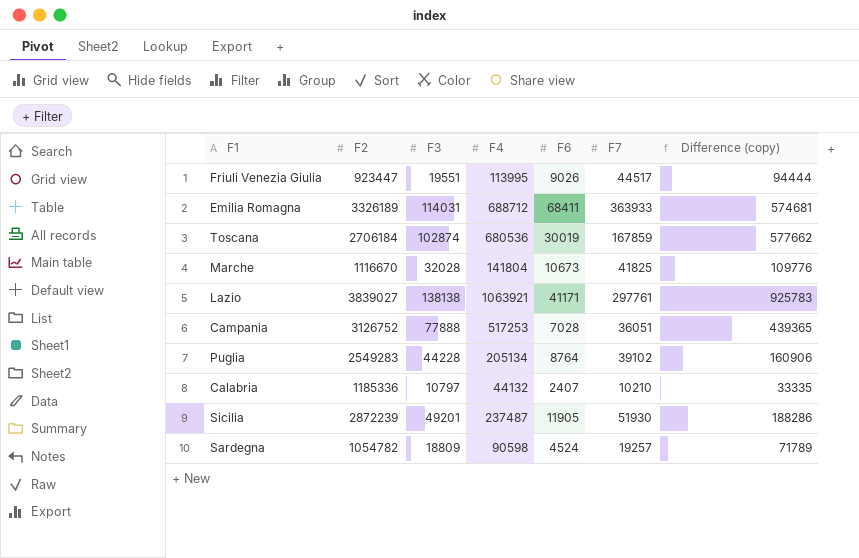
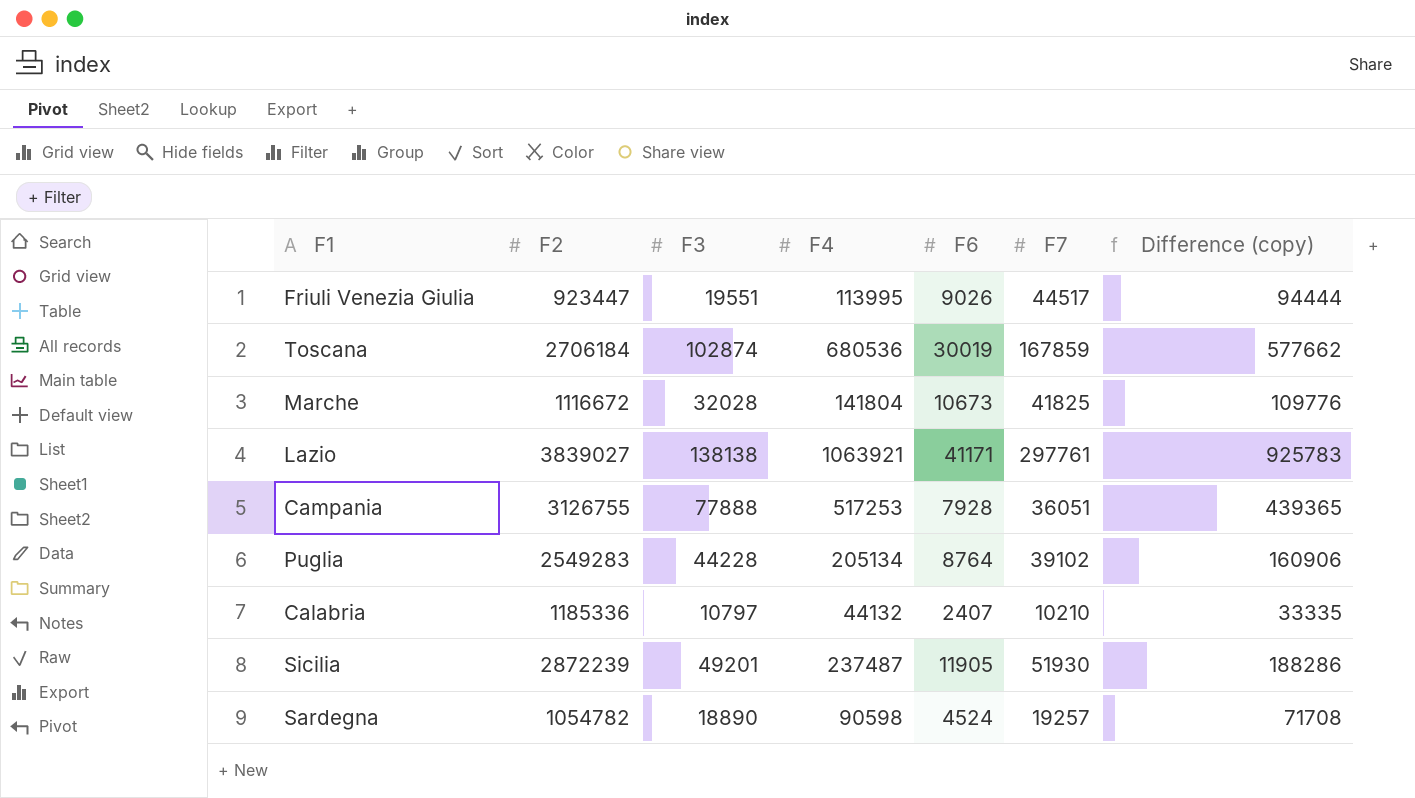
row Emilia Romagna: 3326189 | 114031 | 688712 | 68411 | 363933 | 574681 -> none
Marche | F2: 1116670 -> 1116672
Campania | F2: 3126752 -> 3126755
Campania | F6: 7028 -> 7928
Sardegna | F3: 18809 -> 18890
Sardegna | Difference (copy): 71789 -> 71708

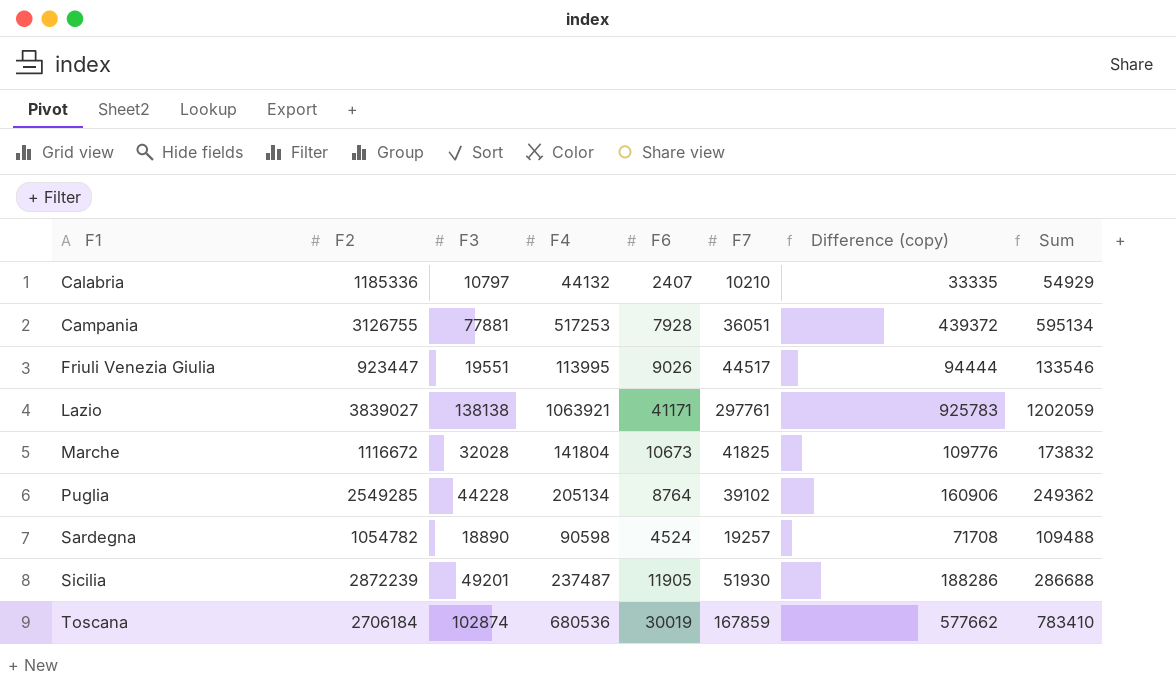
row order: none -> F1 ascending
column Sum | formula: none -> [F3] + [F4]
Campania | F3: 77888 -> 77881
Campania | Difference (copy): 439365 -> 439372
Puglia | F2: 2549283 -> 2549285

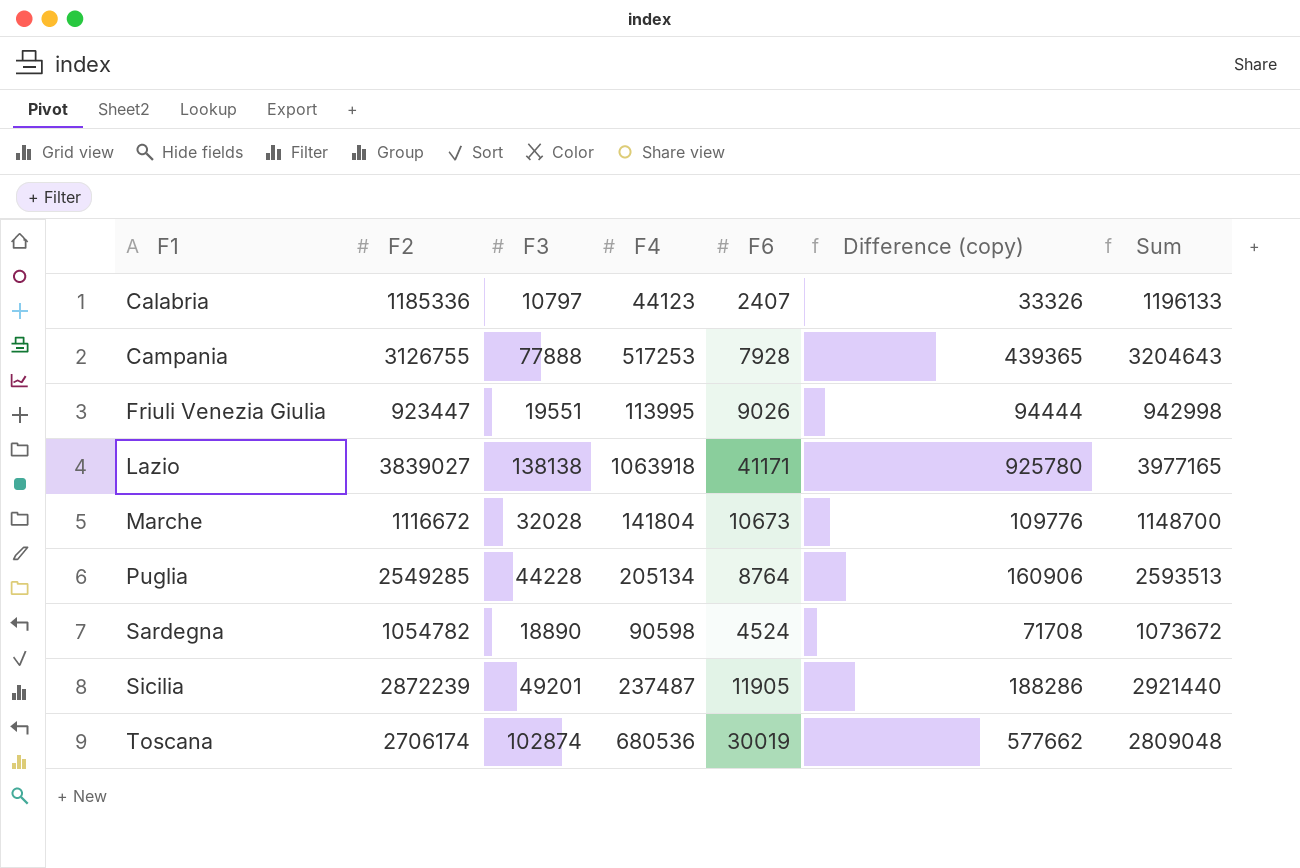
column F7 | position: 6 -> none
column Sum | formula: [F3] + [F4] -> [F2] + [F3]
Calabria | F4: 44132 -> 44123
Calabria | Difference (copy): 33335 -> 33326
Campania | F3: 77881 -> 77888
Campania | Difference (copy): 439372 -> 439365
Lazio | F4: 1063921 -> 1063918
Lazio | Difference (copy): 925783 -> 925780
Toscana | F2: 2706184 -> 2706174

